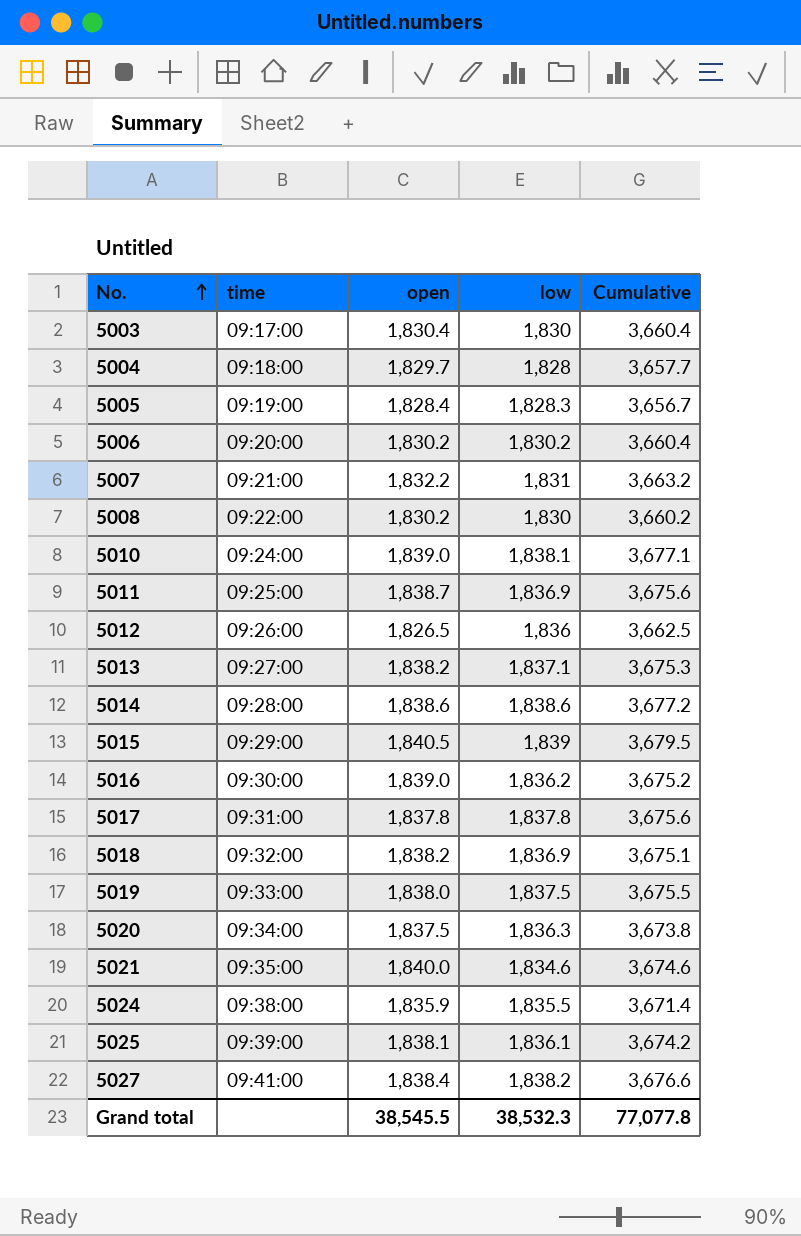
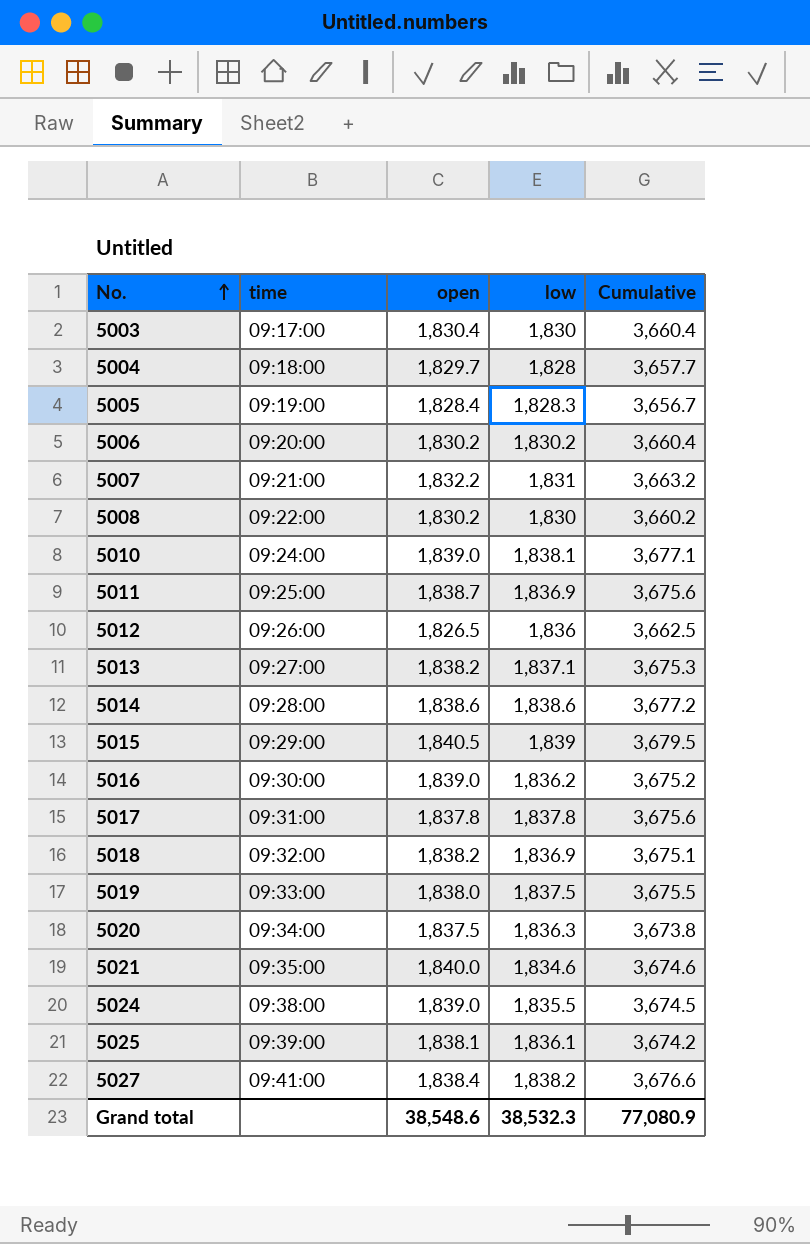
5024 | open: 1,835.9 -> 1,839.0
5024 | Cumulative: 3,671.4 -> 3,674.5
Grand total | open: 38,545.5 -> 38,548.6
Grand total | Cumulative: 77,077.8 -> 77,080.9

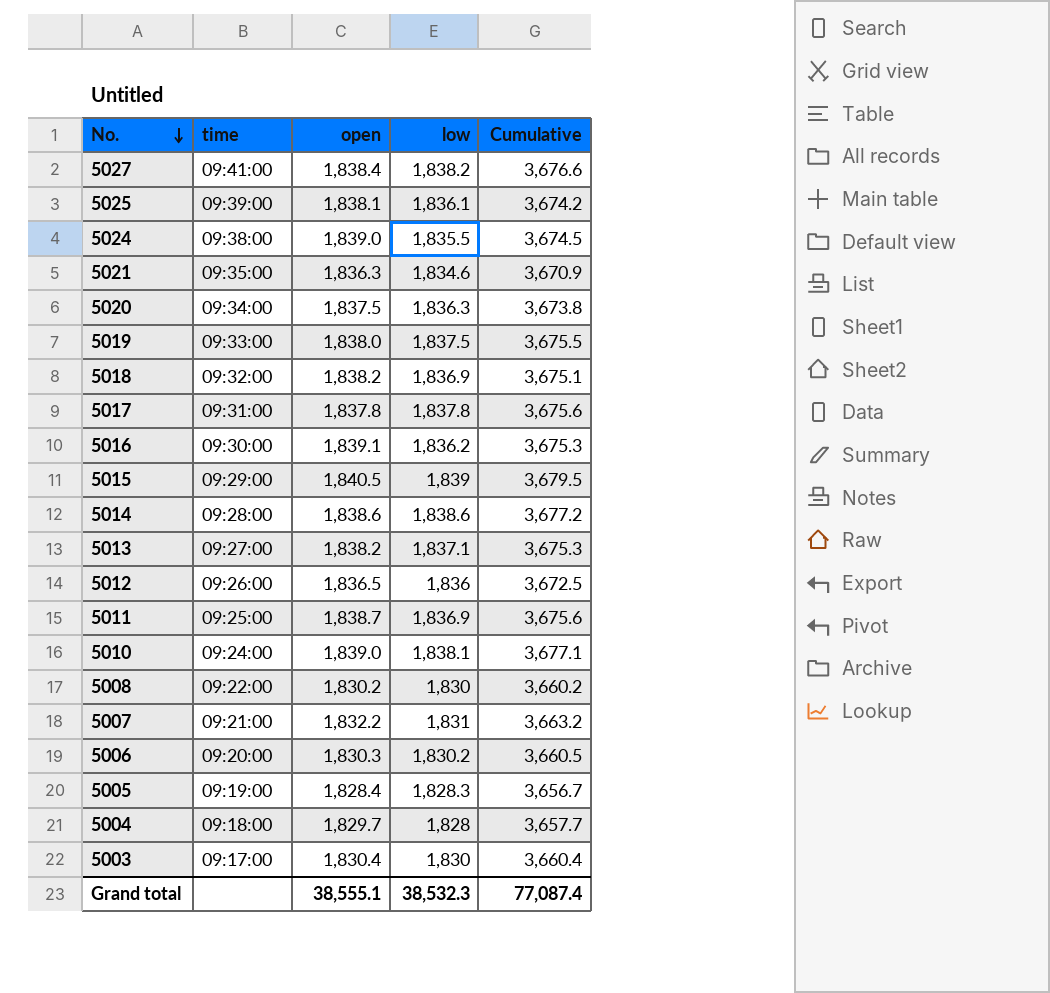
row order: No. ascending -> No. descending
5021 | open: 1,840.0 -> 1,836.3
5021 | Cumulative: 3,674.6 -> 3,670.9
5016 | open: 1,839.0 -> 1,839.1
5016 | Cumulative: 3,675.2 -> 3,675.3
5012 | open: 1,826.5 -> 1,836.5
5012 | Cumulative: 3,662.5 -> 3,672.5
5006 | open: 1,830.2 -> 1,830.3
5006 | Cumulative: 3,660.4 -> 3,660.5
Grand total | open: 38,548.6 -> 38,555.1
Grand total | Cumulative: 77,080.9 -> 77,087.4

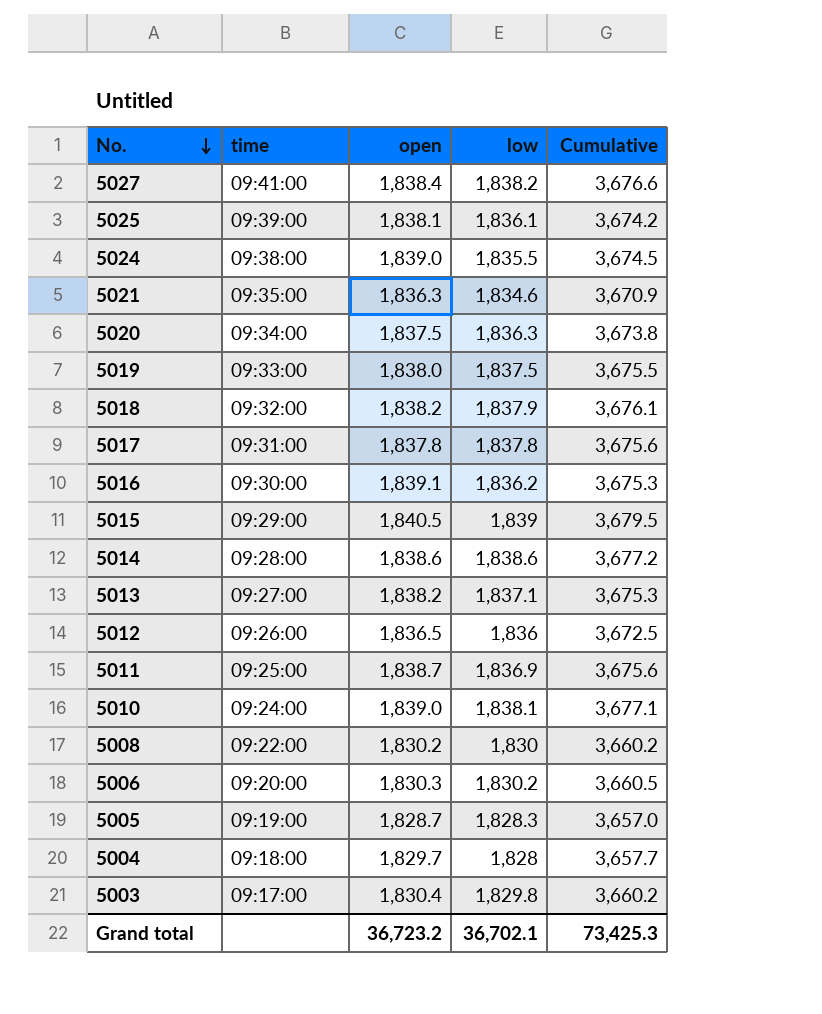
row 5007: 09:21:00 | 1,832.2 | 1,831 | 3,663.2 -> none
5018 | low: 1,836.9 -> 1,837.9
5018 | Cumulative: 3,675.1 -> 3,676.1
5005 | open: 1,828.4 -> 1,828.7
5005 | Cumulative: 3,656.7 -> 3,657.0
5003 | low: 1,830 -> 1,829.8
5003 | Cumulative: 3,660.4 -> 3,660.2
Grand total | open: 38,555.1 -> 36,723.2
Grand total | low: 38,532.3 -> 36,702.1
Grand total | Cumulative: 77,087.4 -> 73,425.3

